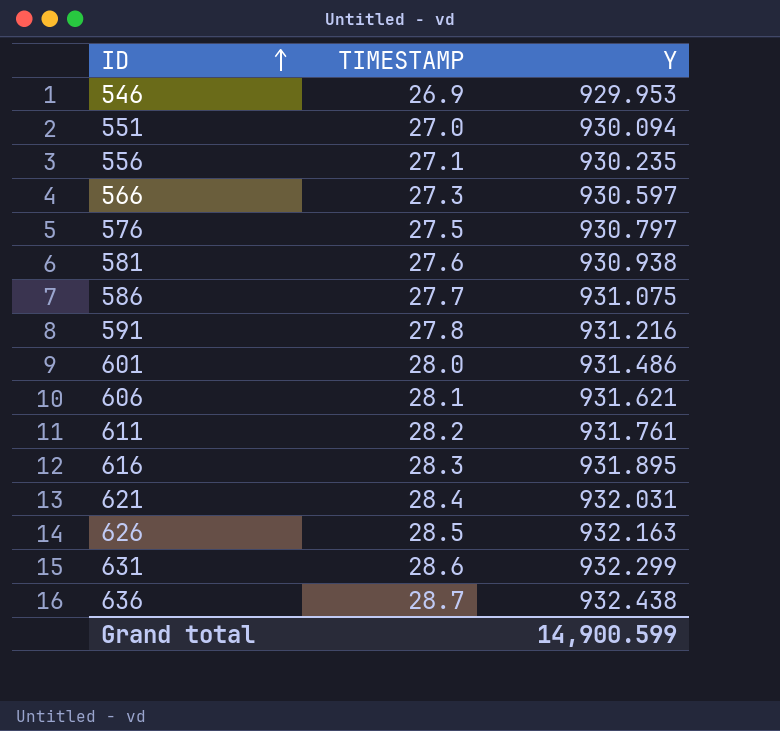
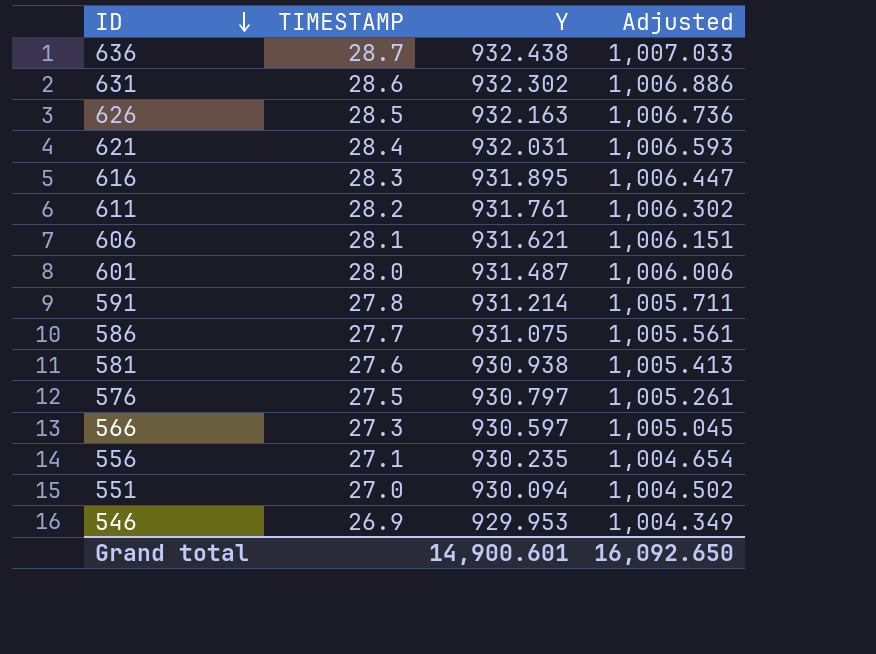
row order: ID ascending -> ID descending
column Adjusted | formula: none -> [Y] * 1.08
631 | Y: 932.299 -> 932.302
601 | Y: 931.486 -> 931.487
591 | Y: 931.216 -> 931.214
Grand total | Y: 14,900.599 -> 14,900.601

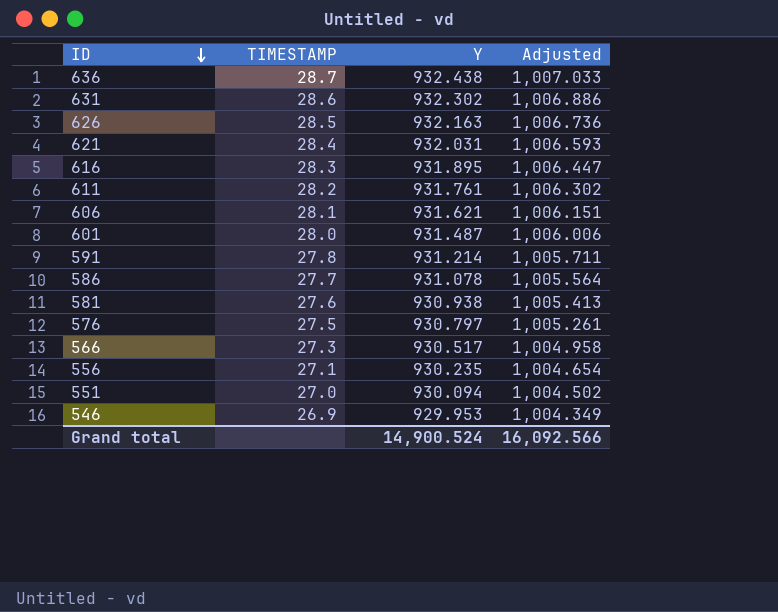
586 | Y: 931.075 -> 931.078
586 | Adjusted: 1,005.561 -> 1,005.564
566 | Y: 930.597 -> 930.517
566 | Adjusted: 1,005.045 -> 1,004.958
Grand total | Y: 14,900.601 -> 14,900.524
Grand total | Adjusted: 16,092.650 -> 16,092.566

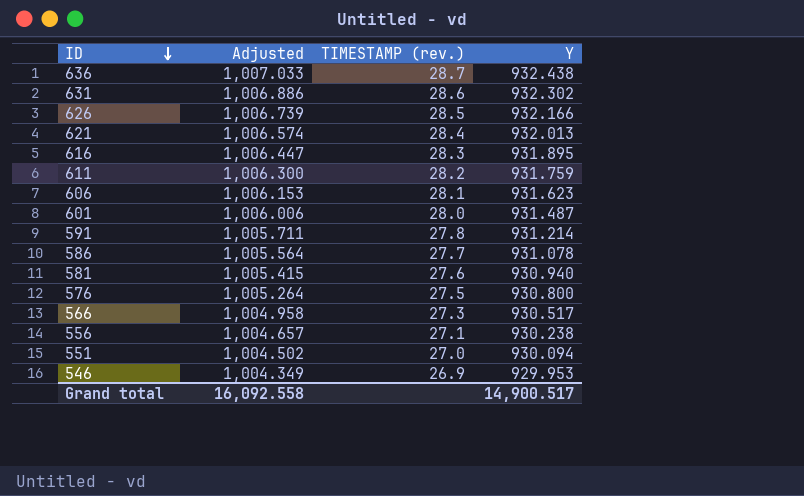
column Adjusted | position: 4 -> 2
column name: TIMESTAMP -> TIMESTAMP (rev.)
626 | Adjusted: 1,006.736 -> 1,006.739
626 | Y: 932.163 -> 932.166
621 | Adjusted: 1,006.593 -> 1,006.574
621 | Y: 932.031 -> 932.013
611 | Adjusted: 1,006.302 -> 1,006.300
611 | Y: 931.761 -> 931.759
606 | Adjusted: 1,006.151 -> 1,006.153
606 | Y: 931.621 -> 931.623
581 | Adjusted: 1,005.413 -> 1,005.415
581 | Y: 930.938 -> 930.940
576 | Adjusted: 1,005.261 -> 1,005.264
576 | Y: 930.797 -> 930.800
556 | Adjusted: 1,004.654 -> 1,004.657
556 | Y: 930.235 -> 930.238
Grand total | Adjusted: 16,092.566 -> 16,092.558
Grand total | Y: 14,900.524 -> 14,900.517

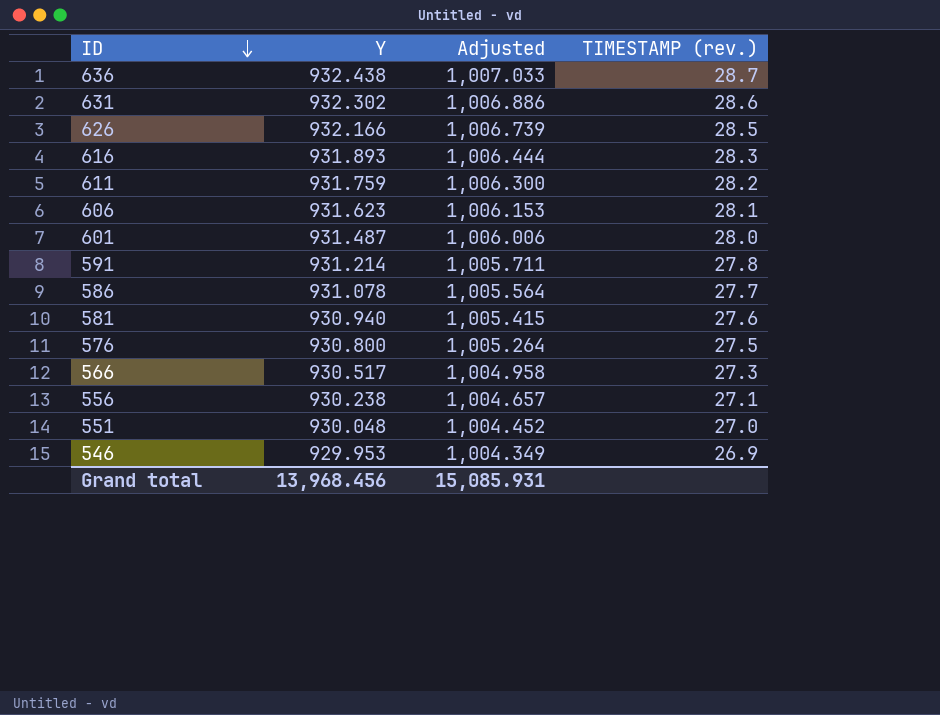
column Y | position: 4 -> 2
row 621: 1,006.574 | 28.4 | 932.013 -> none
616 | Y: 931.895 -> 931.893
616 | Adjusted: 1,006.447 -> 1,006.444
551 | Y: 930.094 -> 930.048
551 | Adjusted: 1,004.502 -> 1,004.452
Grand total | Y: 14,900.517 -> 13,968.456
Grand total | Adjusted: 16,092.558 -> 15,085.931

